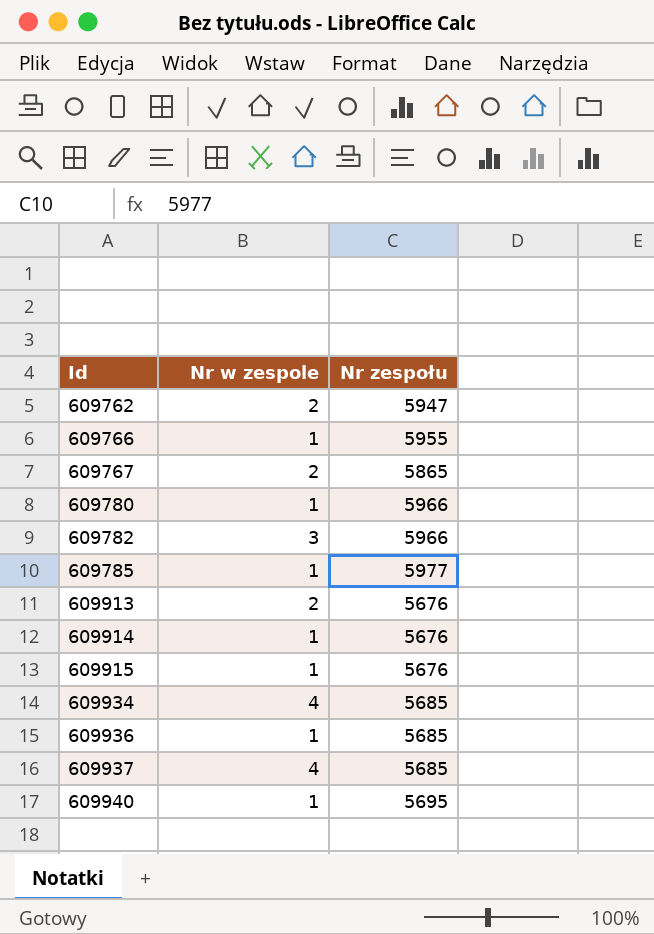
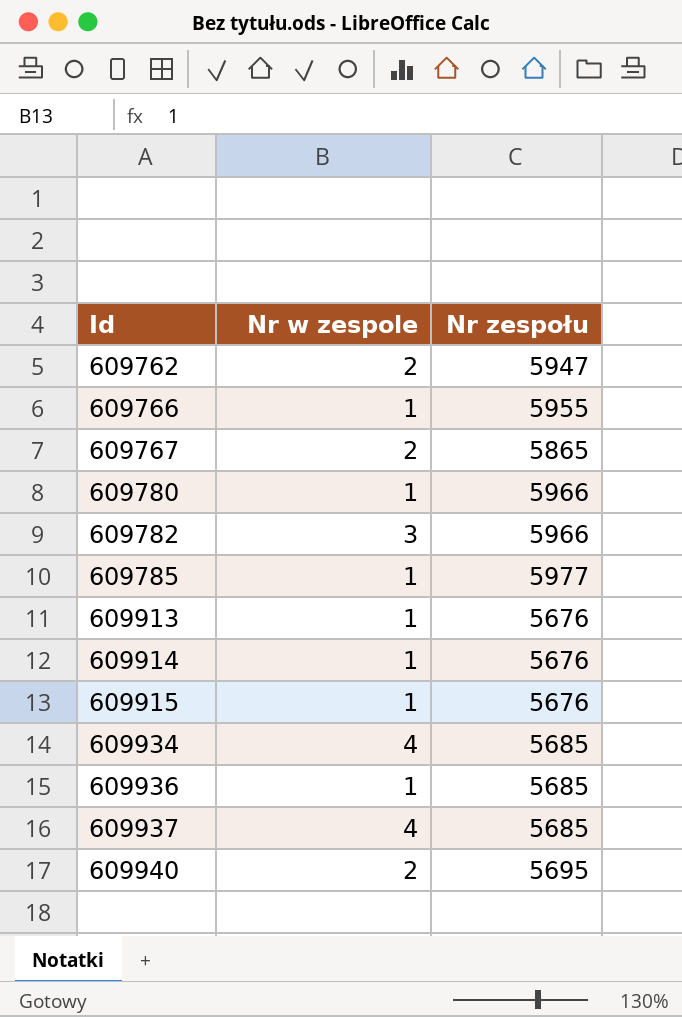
609913 | Nr w zespole: 2 -> 1
609940 | Nr w zespole: 1 -> 2

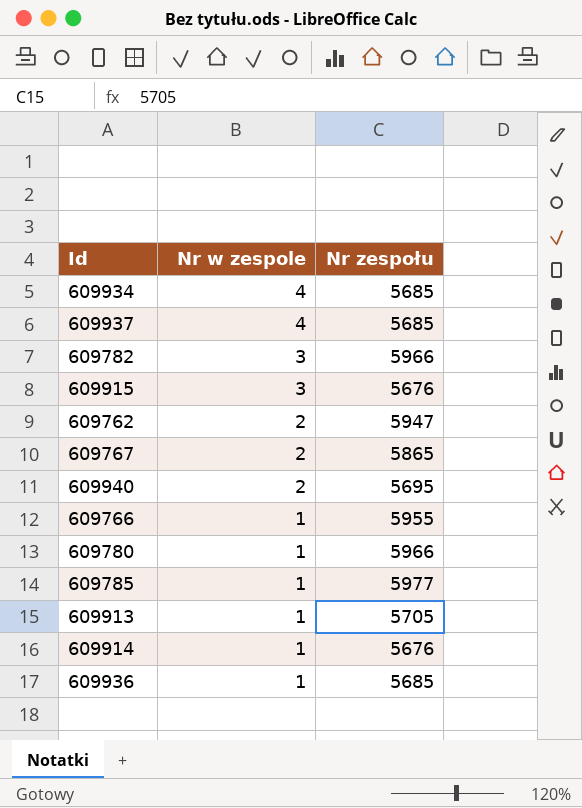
row order: Id ascending -> Nr w zespole descending
609915 | Nr w zespole: 1 -> 3
609913 | Nr zespołu: 5676 -> 5705

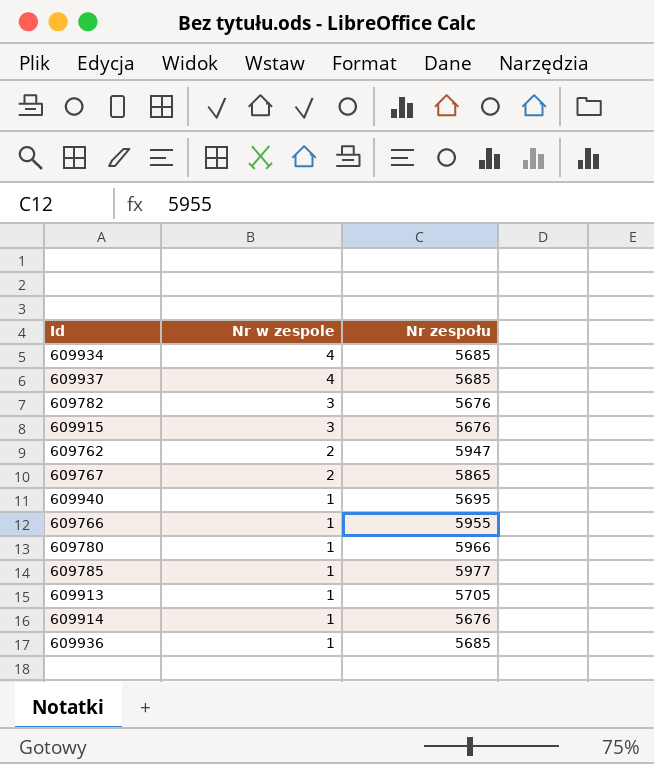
609782 | Nr zespołu: 5966 -> 5676
609940 | Nr w zespole: 2 -> 1

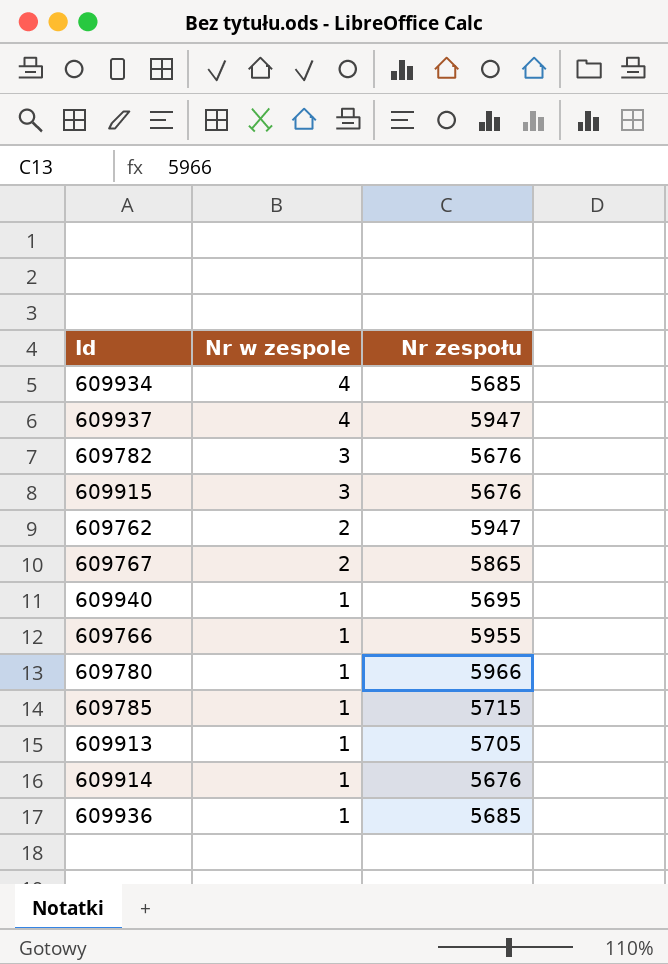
609937 | Nr zespołu: 5685 -> 5947
609785 | Nr zespołu: 5977 -> 5715

